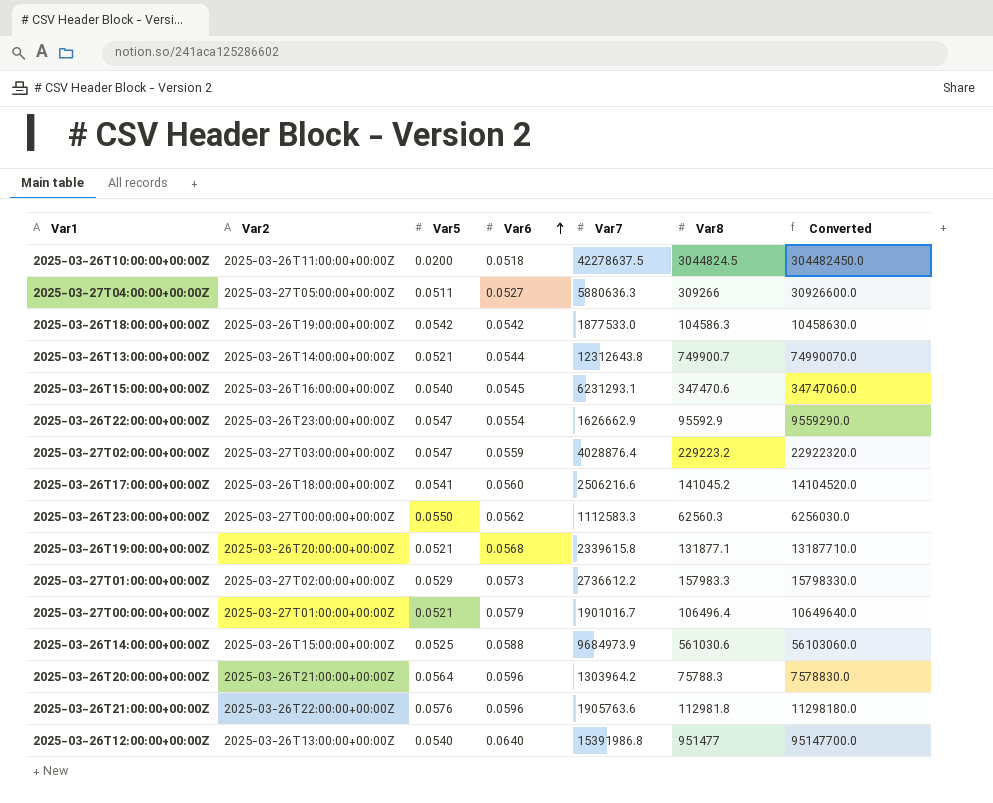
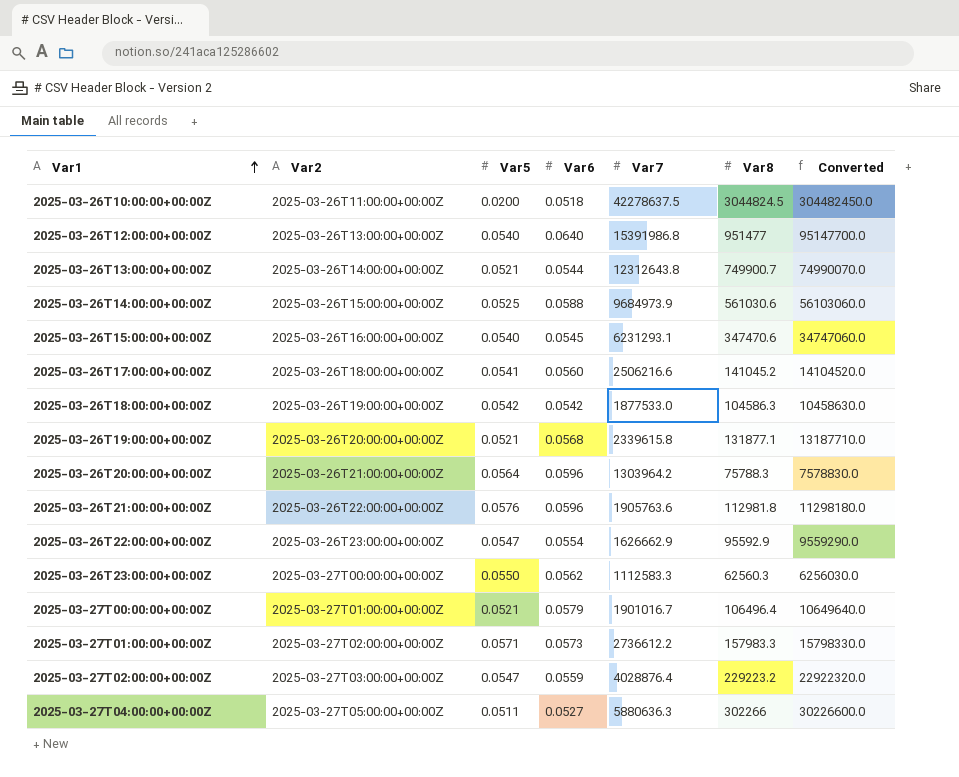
row order: Var6 ascending -> Var1 ascending
2025-03-27T01:00:00+00:00Z | Var5: 0.0529 -> 0.0571
2025-03-27T04:00:00+00:00Z | Var8: 309266 -> 302266
2025-03-27T04:00:00+00:00Z | Converted: 30926600.0 -> 30226600.0

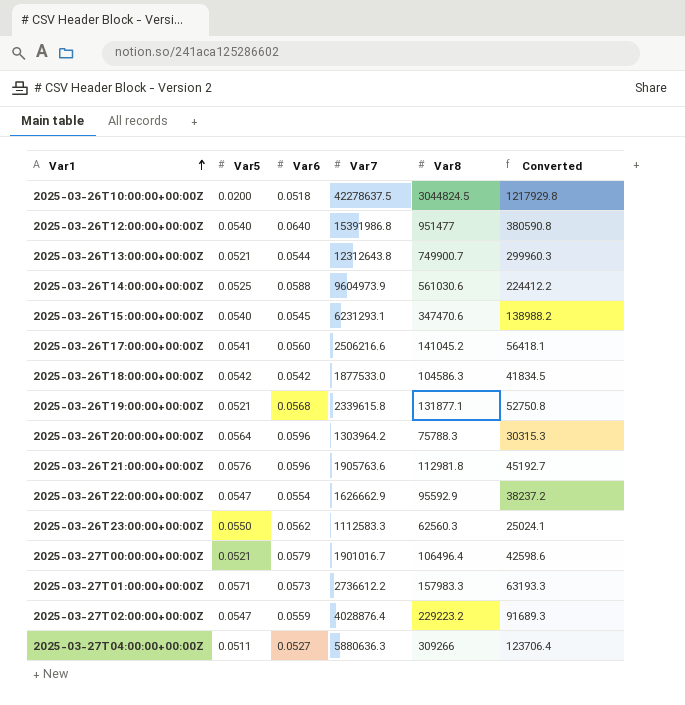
column Var2 | position: 2 -> none
column Converted | formula: [Var8] * 100 -> [Var8] * 0.4
2025-03-26T14:00:00+00:00Z | Var7: 9684973.9 -> 9604973.9
2025-03-27T04:00:00+00:00Z | Var8: 302266 -> 309266

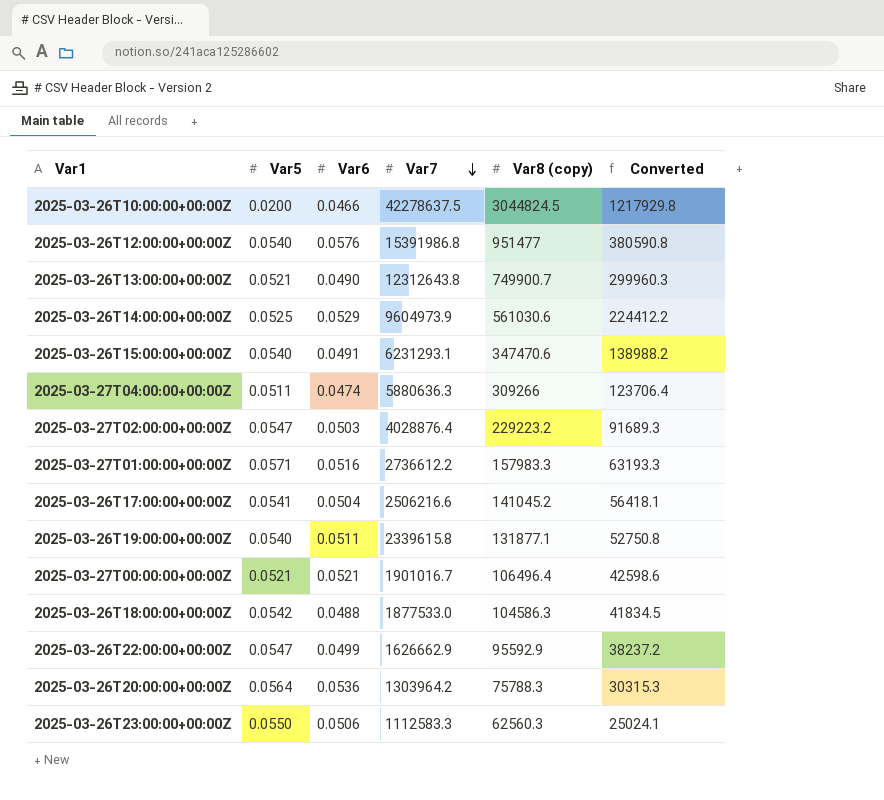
row order: Var1 ascending -> Var7 descending
column name: Var8 -> Var8 (copy)
row 2025-03-26T21:00:00+00:00Z: 0.0576 | 0.0596 | 1905763.6 | 112981.8 | 45192.7 -> none
2025-03-26T10:00:00+00:00Z | Var6: 0.0518 -> 0.0466
2025-03-26T12:00:00+00:00Z | Var6: 0.0640 -> 0.0576
2025-03-26T13:00:00+00:00Z | Var6: 0.0544 -> 0.0490
2025-03-26T14:00:00+00:00Z | Var6: 0.0588 -> 0.0529
2025-03-26T15:00:00+00:00Z | Var6: 0.0545 -> 0.0491
2025-03-27T04:00:00+00:00Z | Var6: 0.0527 -> 0.0474
2025-03-27T02:00:00+00:00Z | Var6: 0.0559 -> 0.0503
2025-03-27T01:00:00+00:00Z | Var6: 0.0573 -> 0.0516
2025-03-26T17:00:00+00:00Z | Var6: 0.0560 -> 0.0504
2025-03-26T19:00:00+00:00Z | Var5: 0.0521 -> 0.0540
2025-03-26T19:00:00+00:00Z | Var6: 0.0568 -> 0.0511
2025-03-27T00:00:00+00:00Z | Var6: 0.0579 -> 0.0521
2025-03-26T18:00:00+00:00Z | Var6: 0.0542 -> 0.0488
2025-03-26T22:00:00+00:00Z | Var6: 0.0554 -> 0.0499
2025-03-26T20:00:00+00:00Z | Var6: 0.0596 -> 0.0536
2025-03-26T23:00:00+00:00Z | Var6: 0.0562 -> 0.0506

